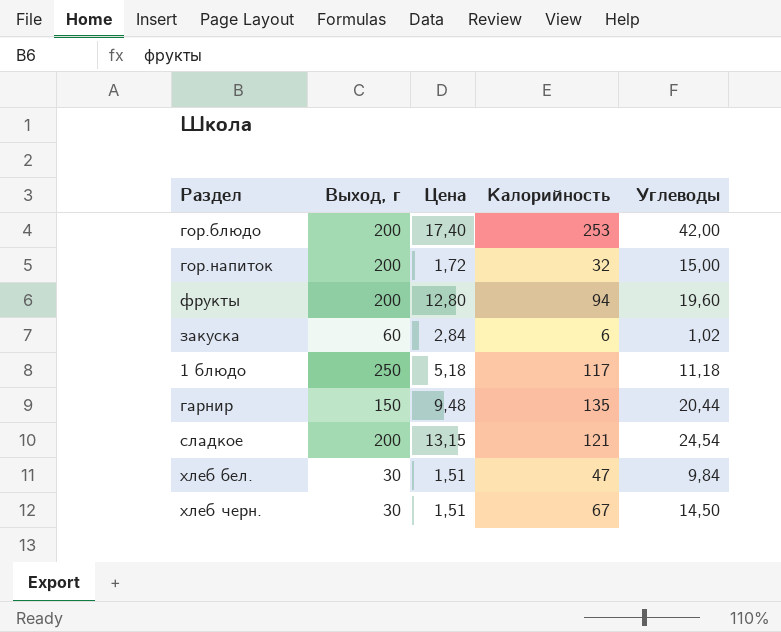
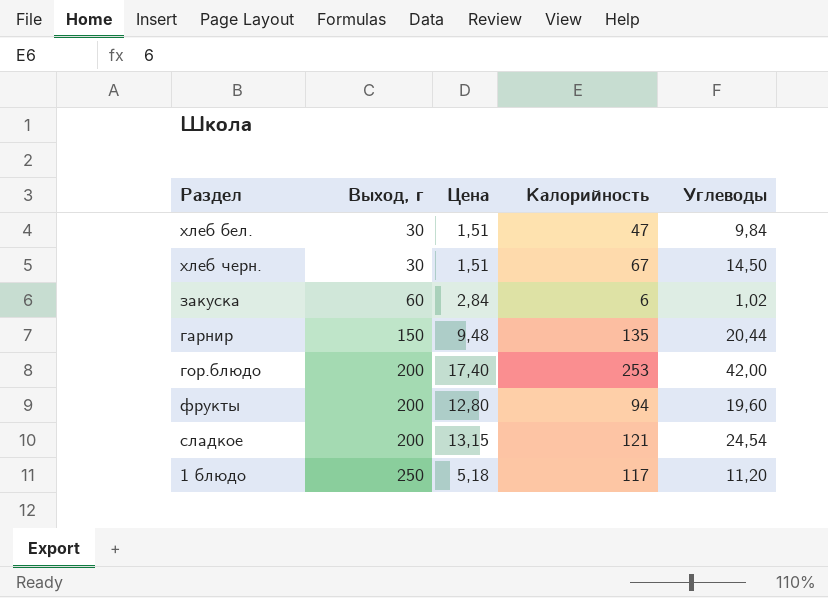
row order: none -> Выход, г ascending
row гор.напиток: 200 | 1,72 | 32 | 15,00 -> none
1 блюдо | Углеводы: 11,18 -> 11,20

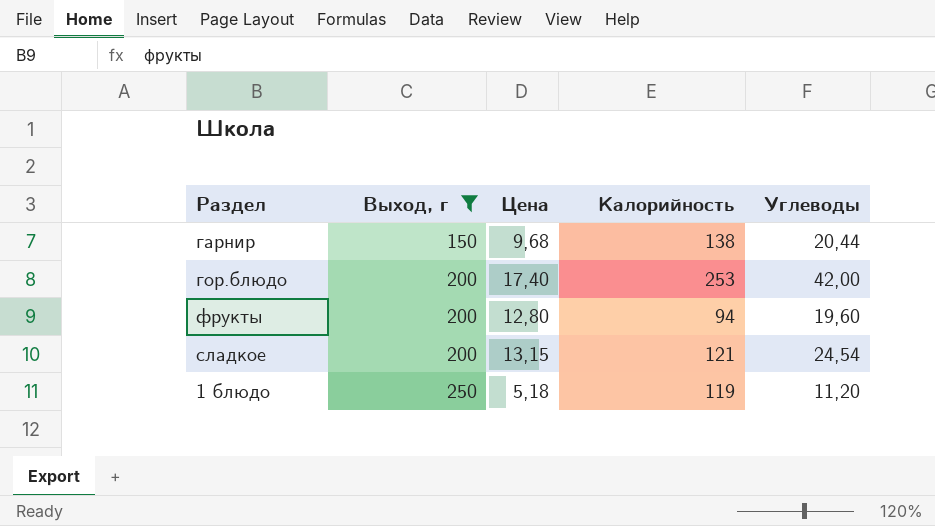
filter: none -> Выход, г >= 150
гарнир | Цена: 9,48 -> 9,68
гарнир | Калорийность: 135 -> 138
1 блюдо | Калорийность: 117 -> 119

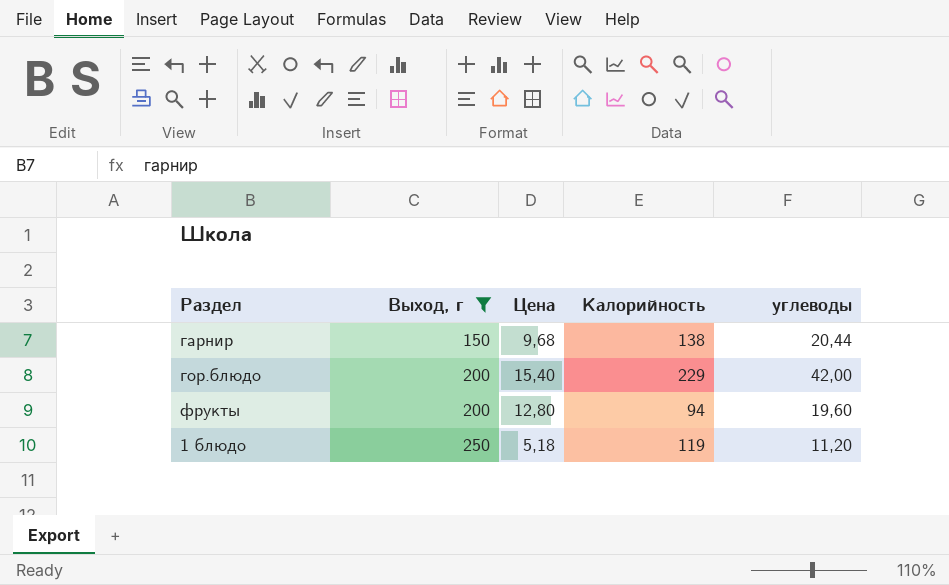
column name: Углеводы -> углеводы
row сладкое: 200 | 13,15 | 121 | 24,54 -> none
гор.блюдо | Цена: 17,40 -> 15,40
гор.блюдо | Калорийность: 253 -> 229

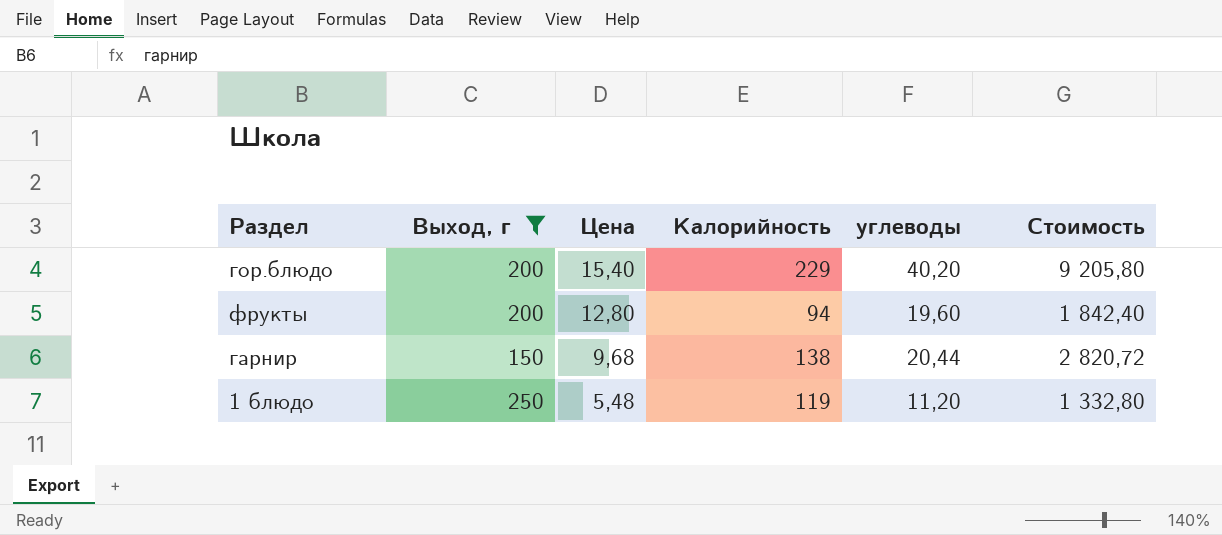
row order: Выход, г ascending -> Цена descending
column Стоимость | formula: none -> [Калорийность] * [углеводы]
гор.блюдо | углеводы: 42,00 -> 40,20
1 блюдо | Цена: 5,18 -> 5,48

